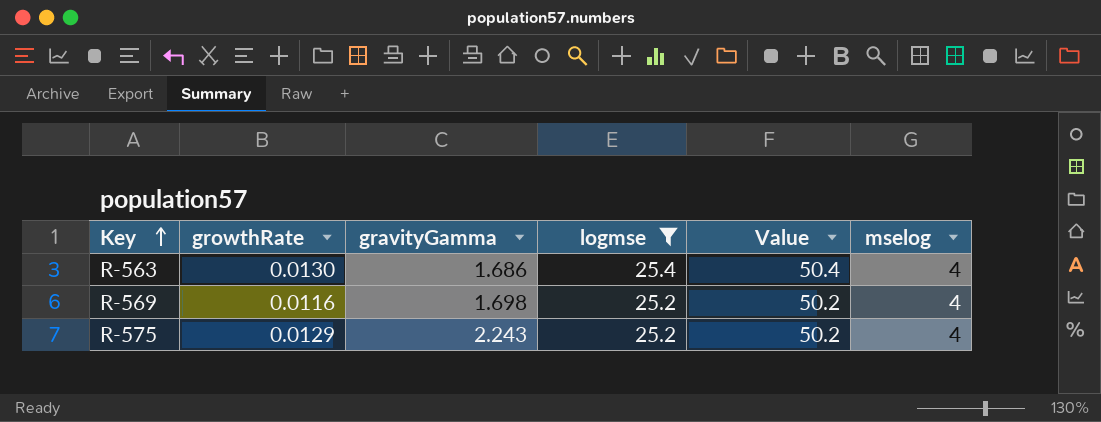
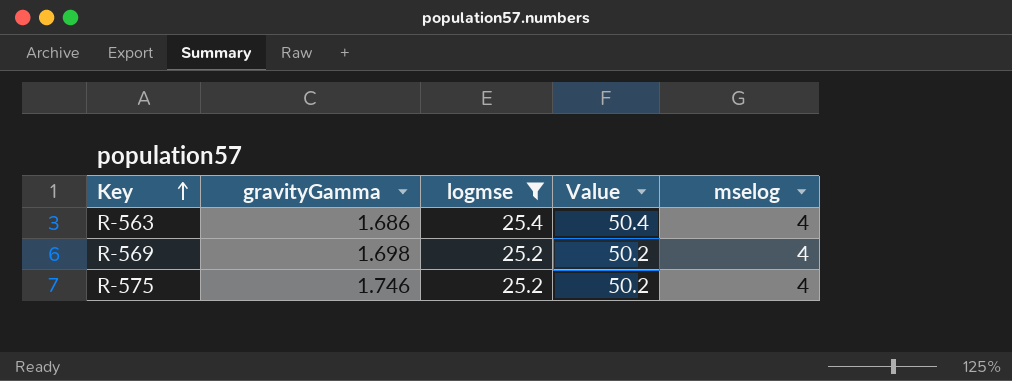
column growthRate | position: 2 -> none
R-575 | gravityGamma: 2.243 -> 1.746

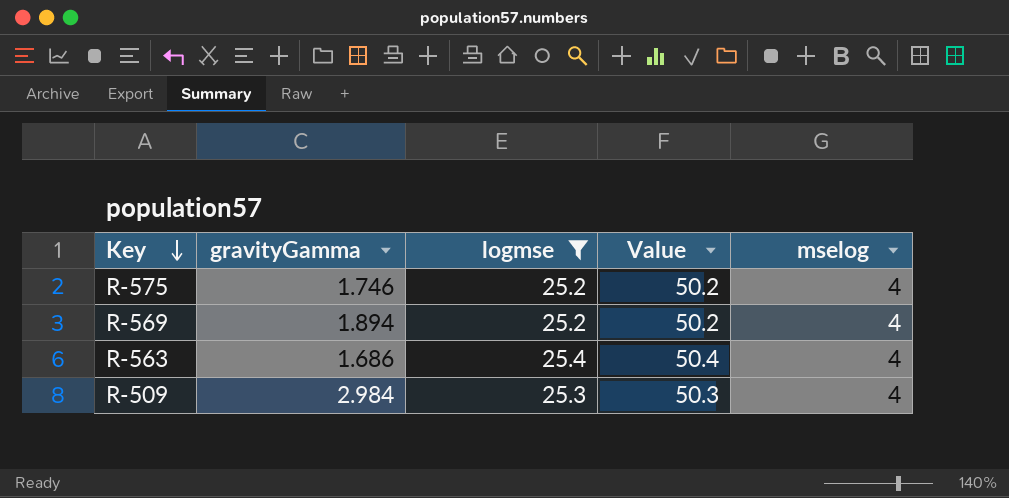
row order: Key ascending -> Key descending
R-569 | gravityGamma: 1.698 -> 1.894
row R-509: none -> 2.984 | 25.3 | 50.3 | 4

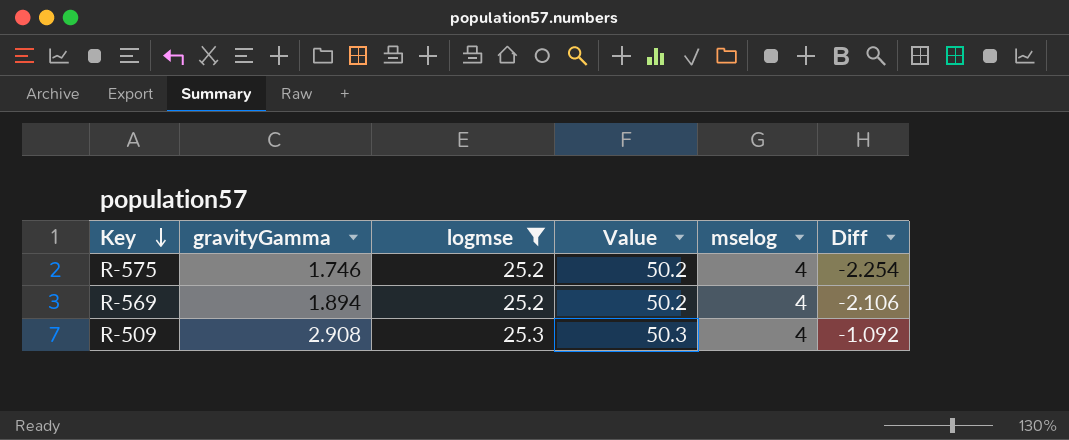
column Diff | formula: none -> [gravityGamma] - [mselog]
row R-563: 1.686 | 25.4 | 50.4 | 4 -> none
R-509 | gravityGamma: 2.984 -> 2.908

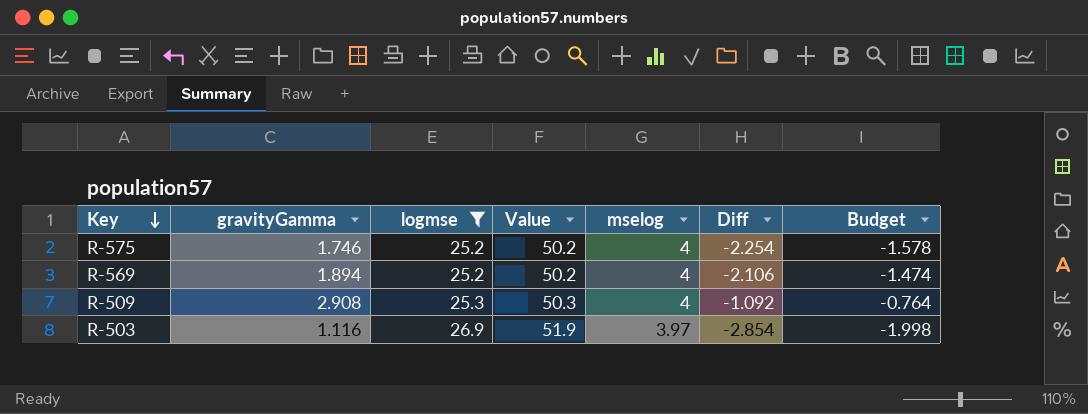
column Budget | formula: none -> [Diff] * 0.7
row R-503: none -> 1.116 | 26.9 | 51.9 | 3.97 | -2.854 | -1.998

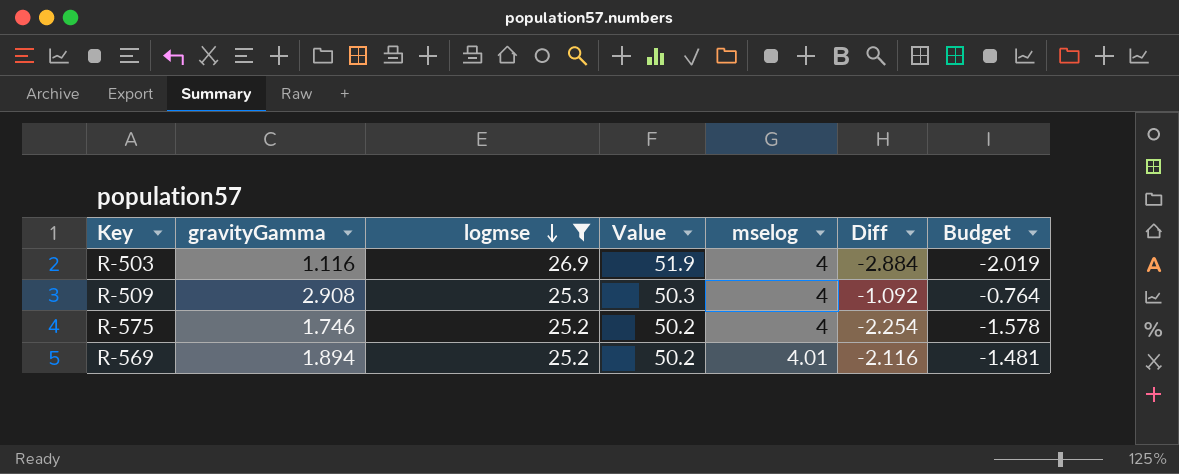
row order: Key descending -> logmse descending
R-503 | mselog: 3.97 -> 4
R-503 | Diff: -2.854 -> -2.884
R-503 | Budget: -1.998 -> -2.019
R-569 | mselog: 4 -> 4.01
R-569 | Diff: -2.106 -> -2.116
R-569 | Budget: -1.474 -> -1.481

